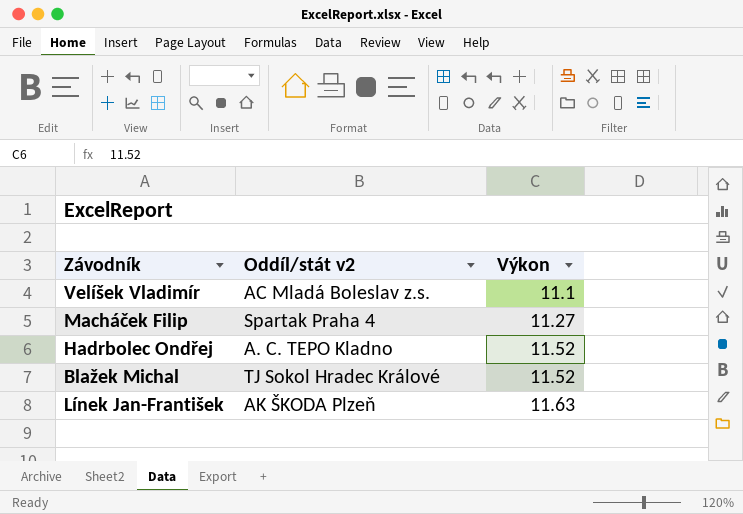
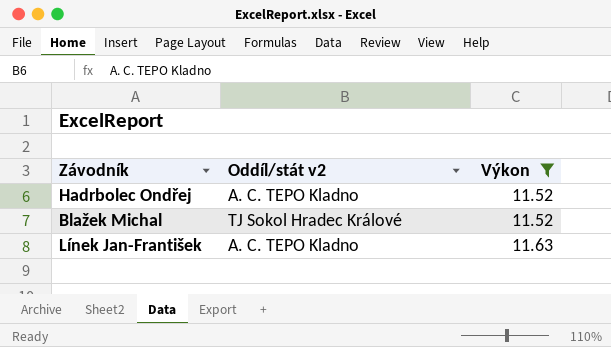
filter: none -> Výkon >= 11.52
Línek Jan-František | Oddíl/stát v2: AK ŠKODA Plzeň -> A. C. TEPO Kladno

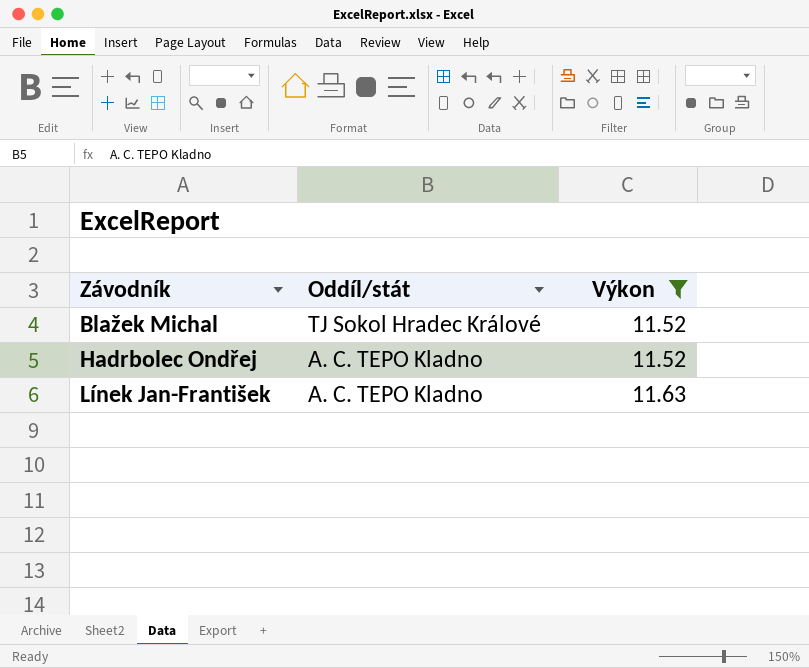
row order: Výkon ascending -> Závodník ascending
column name: Oddíl/stát v2 -> Oddíl/stát

